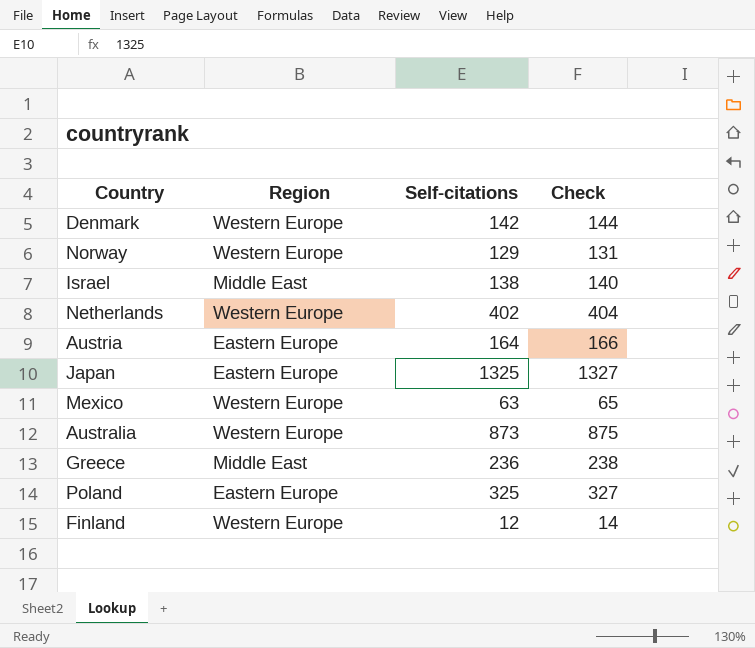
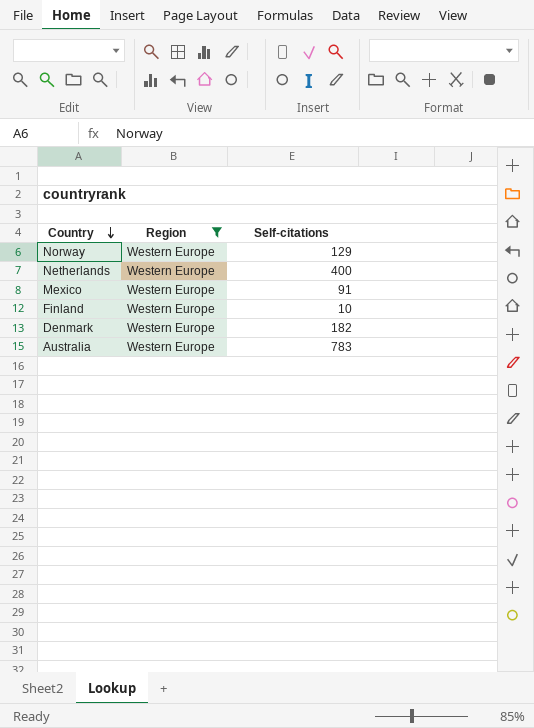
filter: none -> Region = Western Europe
row order: none -> Country descending
column Check | formula: [Self-citations] + 2 -> none
Netherlands | Self-citations: 402 -> 400
Mexico | Self-citations: 63 -> 91
Finland | Self-citations: 12 -> 10
Denmark | Self-citations: 142 -> 182
Australia | Self-citations: 873 -> 783

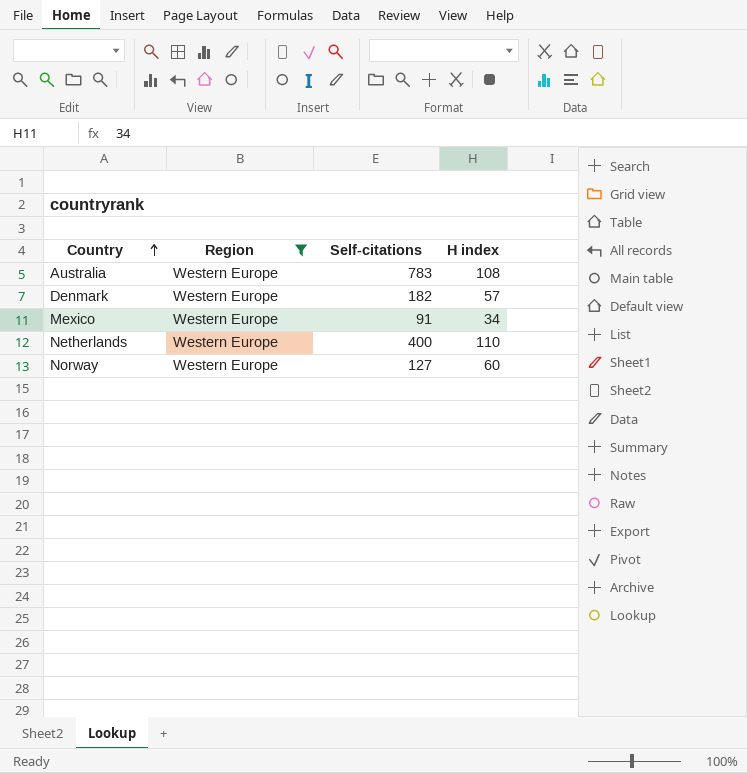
row order: Country descending -> Country ascending
column H index | position: none -> 4
row Finland: Western Europe | 10 -> none
Norway | Self-citations: 129 -> 127

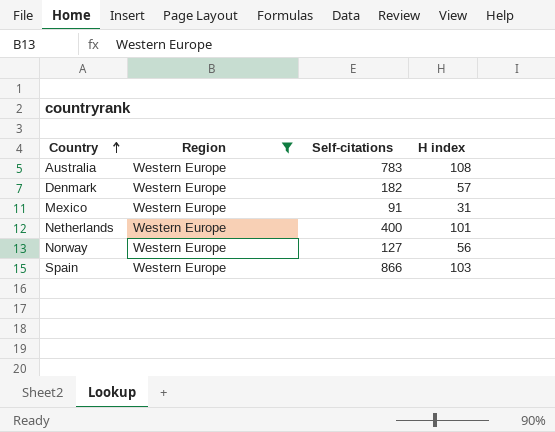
Mexico | H index: 34 -> 31
Netherlands | H index: 110 -> 101
Norway | H index: 60 -> 56
row Spain: none -> Western Europe | 866 | 103

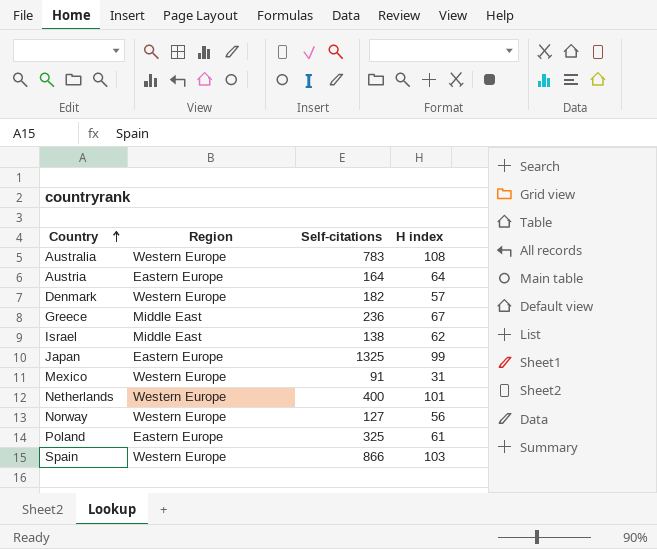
filter: Region = Western Europe -> none

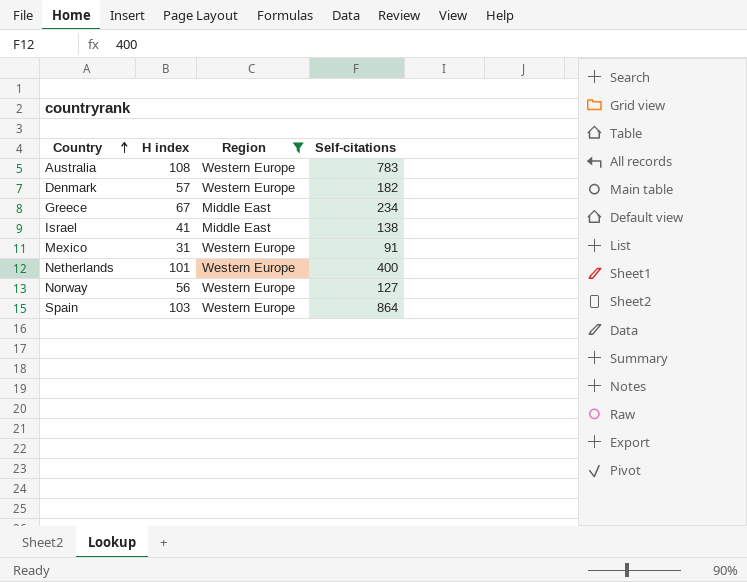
filter: none -> Region != Eastern Europe
column H index | position: 4 -> 2
Greece | Self-citations: 236 -> 234
Israel | H index: 62 -> 41
Spain | Self-citations: 866 -> 864

